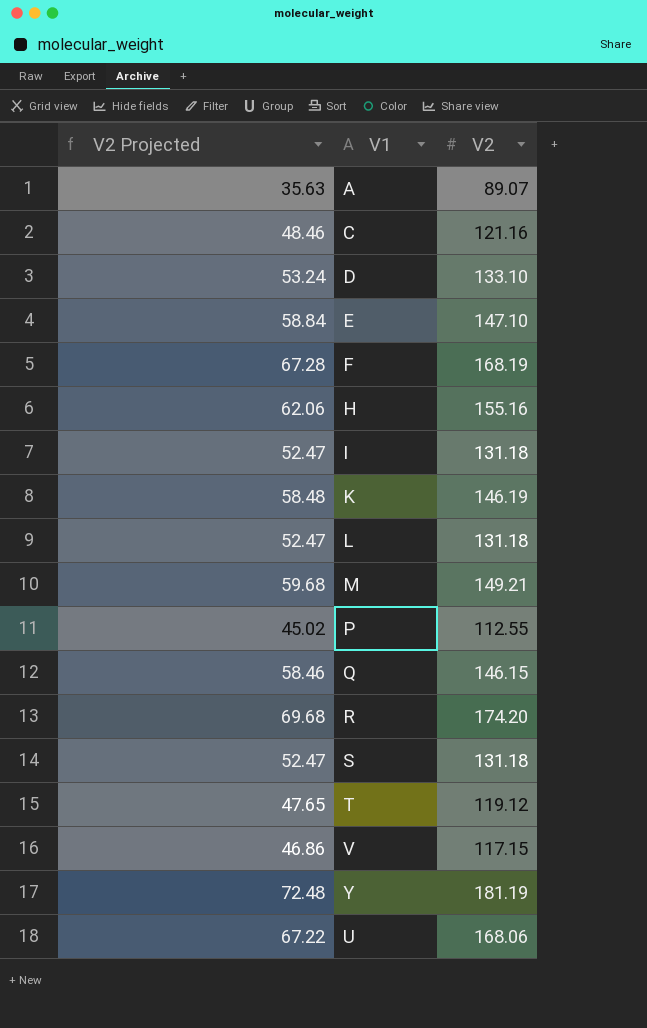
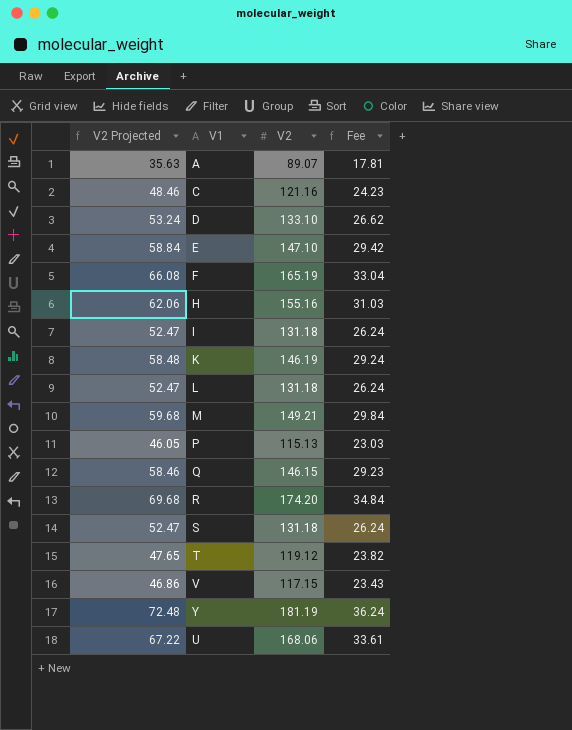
column Fee | formula: none -> [V2] * 0.2
F | V2 Projected: 67.28 -> 66.08
F | V2: 168.19 -> 165.19
P | V2 Projected: 45.02 -> 46.05
P | V2: 112.55 -> 115.13

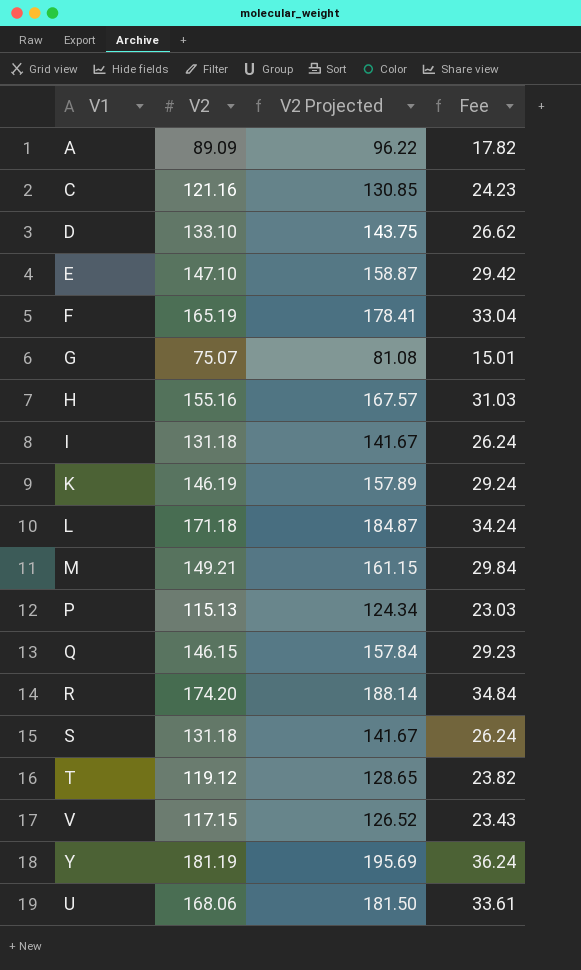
column V2 Projected | formula: [V2] * 0.4 -> [V2] * 1.08
column V2 Projected | position: 1 -> 3
A | V2: 89.07 -> 89.09
A | Fee: 17.81 -> 17.82
row G: none -> 75.07 | 81.08 | 15.01
L | V2: 131.18 -> 171.18
L | Fee: 26.24 -> 34.24

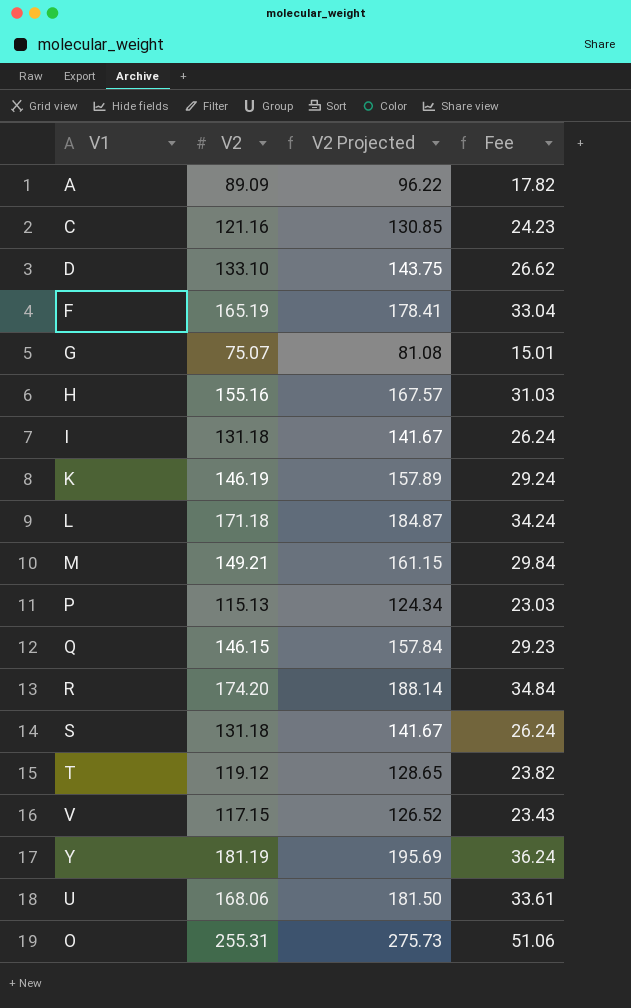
row E: 147.10 | 158.87 | 29.42 -> none
row O: none -> 255.31 | 275.73 | 51.06

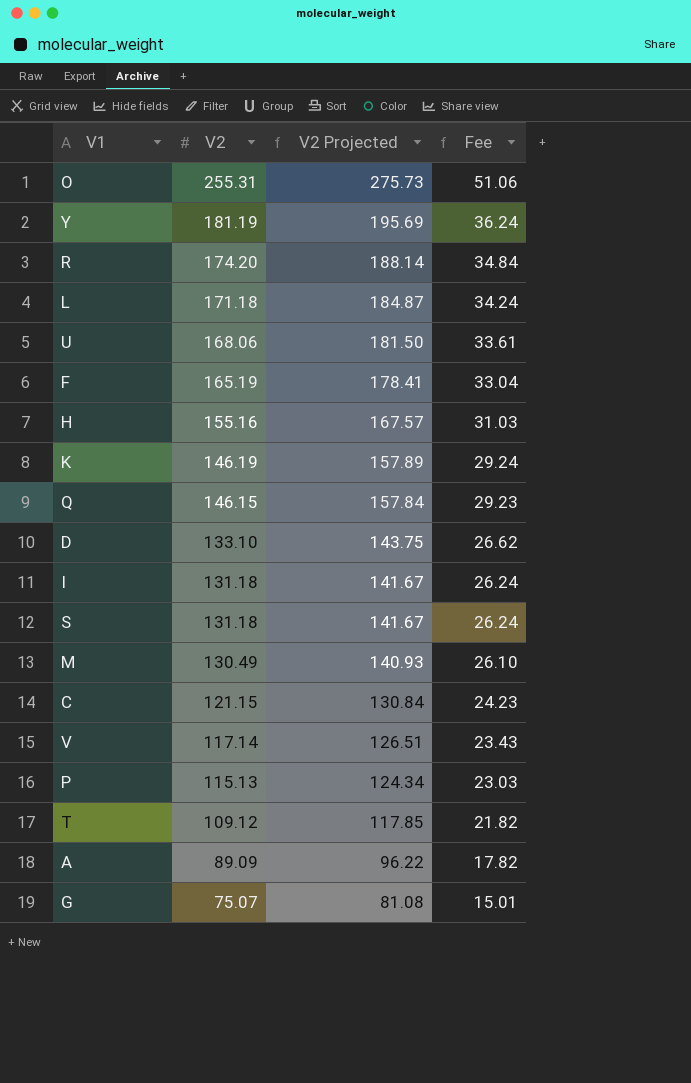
row order: none -> V2 descending
M | V2: 149.21 -> 130.49
M | V2 Projected: 161.15 -> 140.93
M | Fee: 29.84 -> 26.10
C | V2: 121.16 -> 121.15
C | V2 Projected: 130.85 -> 130.84
V | V2: 117.15 -> 117.14
V | V2 Projected: 126.52 -> 126.51
T | V2: 119.12 -> 109.12
T | V2 Projected: 128.65 -> 117.85
T | Fee: 23.82 -> 21.82

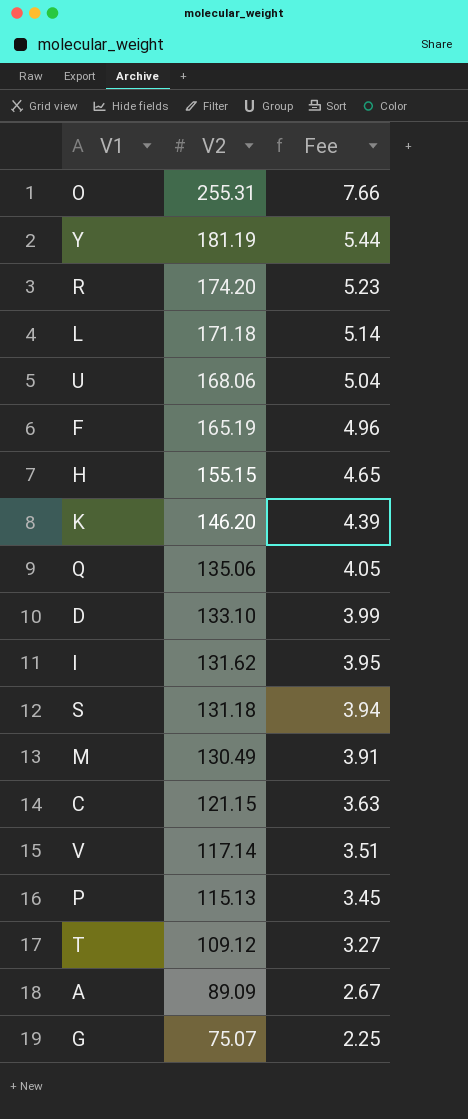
column V2 Projected | formula: [V2] * 1.08 -> none
column Fee | formula: [V2] * 0.2 -> [V2] * 0.03
H | V2: 155.16 -> 155.15
K | V2: 146.19 -> 146.20
Q | V2: 146.15 -> 135.06
I | V2: 131.18 -> 131.62

